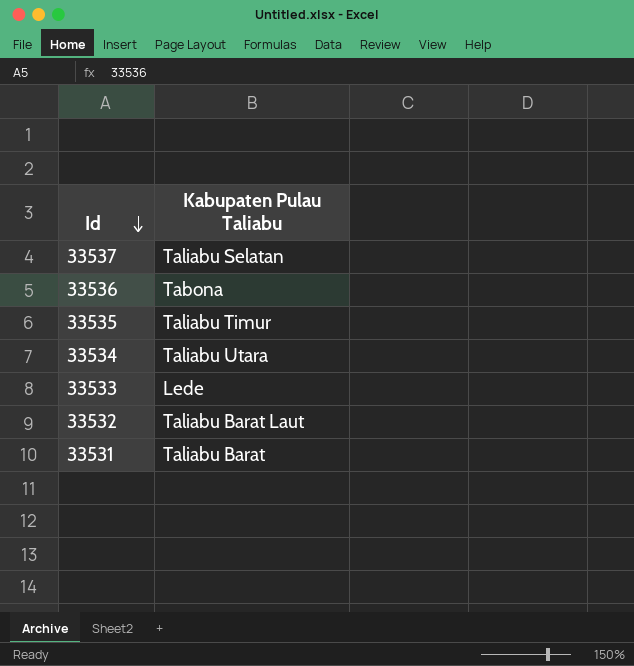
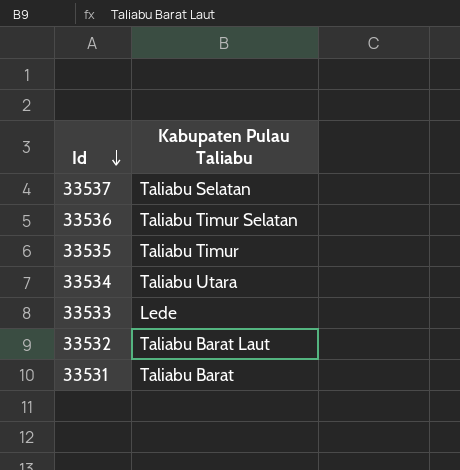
33536 | Kabupaten Pulau Taliabu: Tabona -> Taliabu Timur Selatan

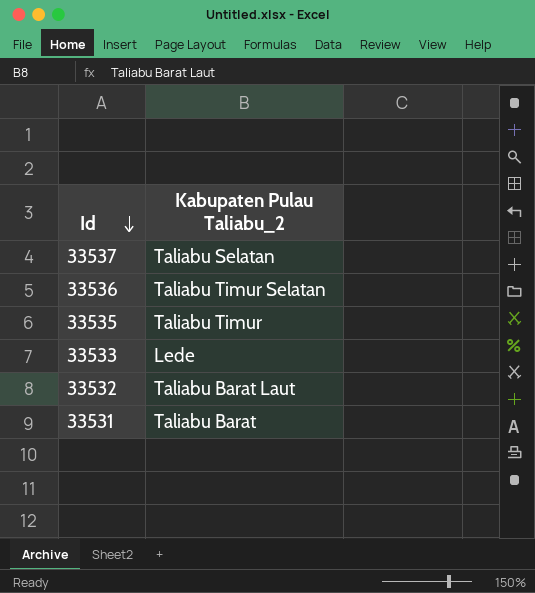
column name: Kabupaten Pulau Taliabu -> Kabupaten Pulau Taliabu_2
row 33534: Taliabu Utara -> none

